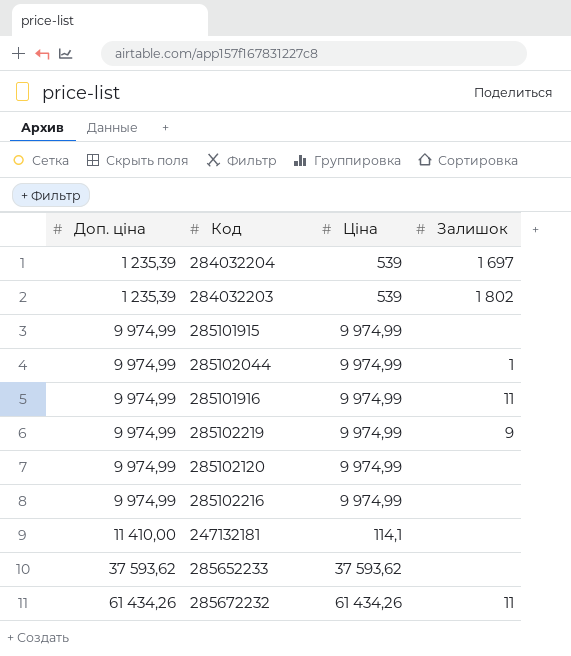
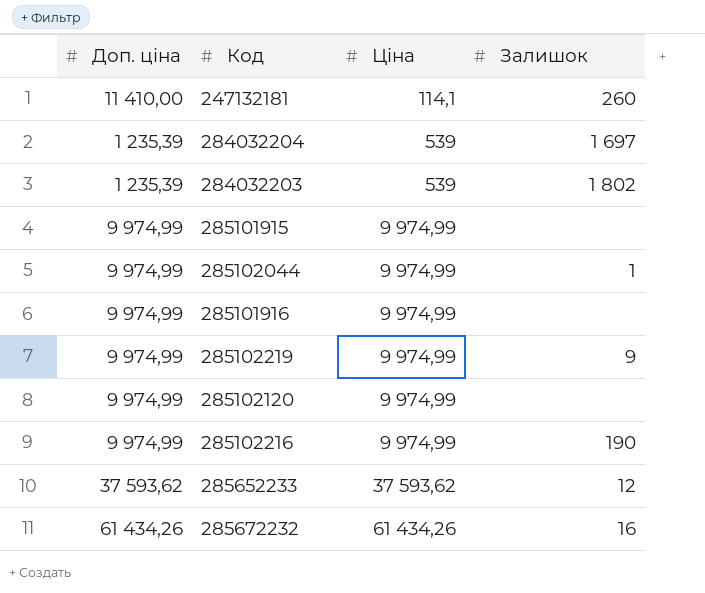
row order: Доп. ціна ascending -> Ціна ascending
247132181 | Залишок: none -> 260
285101916 | Залишок: 11 -> none
285102216 | Залишок: none -> 190
285652233 | Залишок: none -> 12
285672232 | Залишок: 11 -> 16

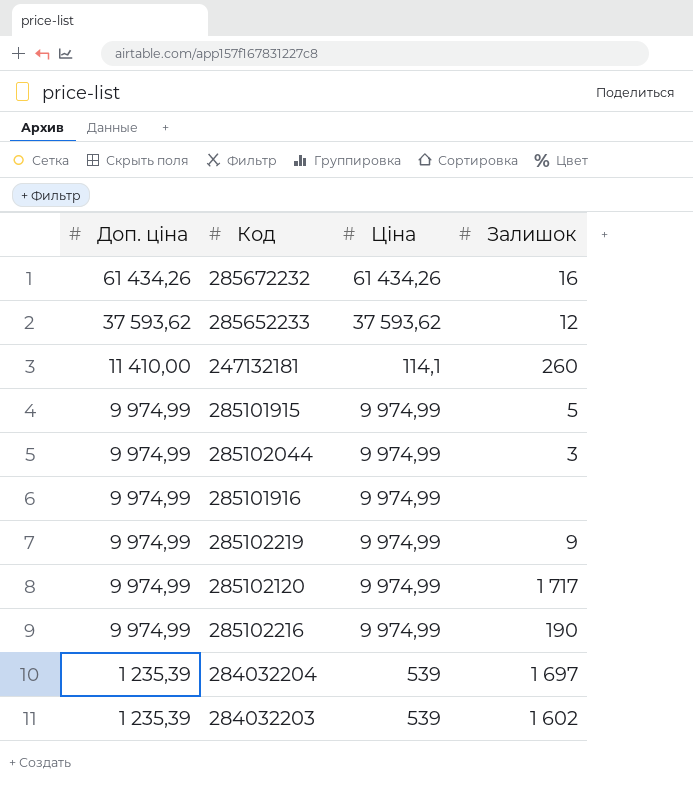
row order: Ціна ascending -> Доп. ціна descending
285101915 | Залишок: none -> 5
285102044 | Залишок: 1 -> 3
285102120 | Залишок: none -> 1 717
284032203 | Залишок: 1 802 -> 1 602

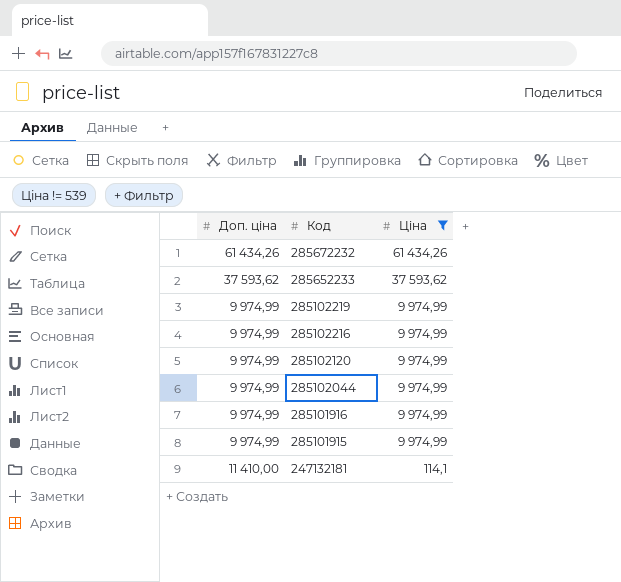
filter: none -> Ціна != 539
row order: Доп. ціна descending -> Код descending
column Залишок | position: 4 -> none

